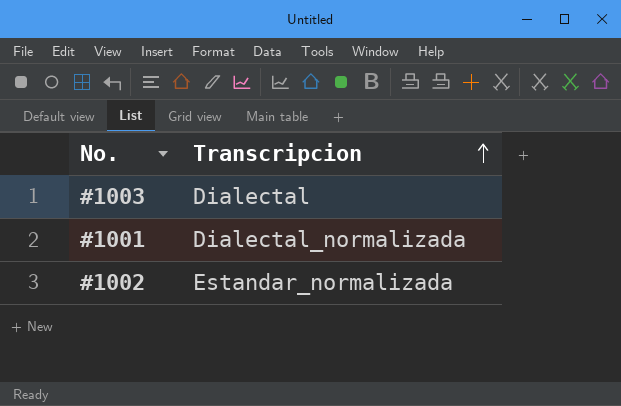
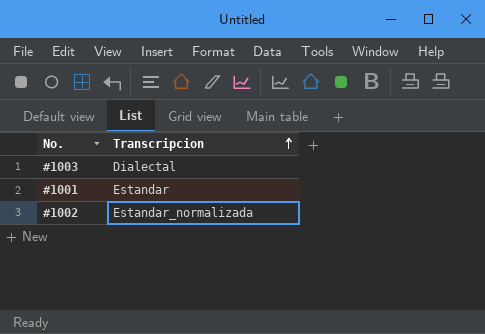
#1001 | Transcripcion: Dialectal_normalizada -> Estandar

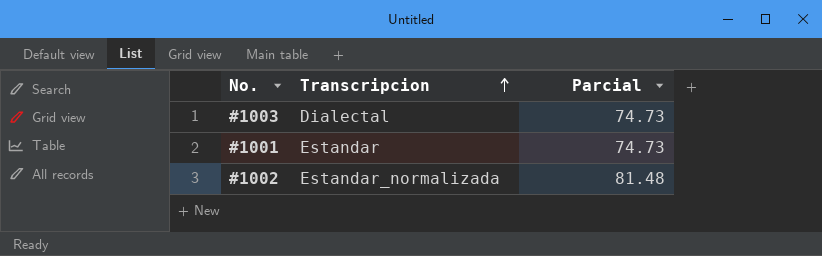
column Parcial | position: none -> 3

